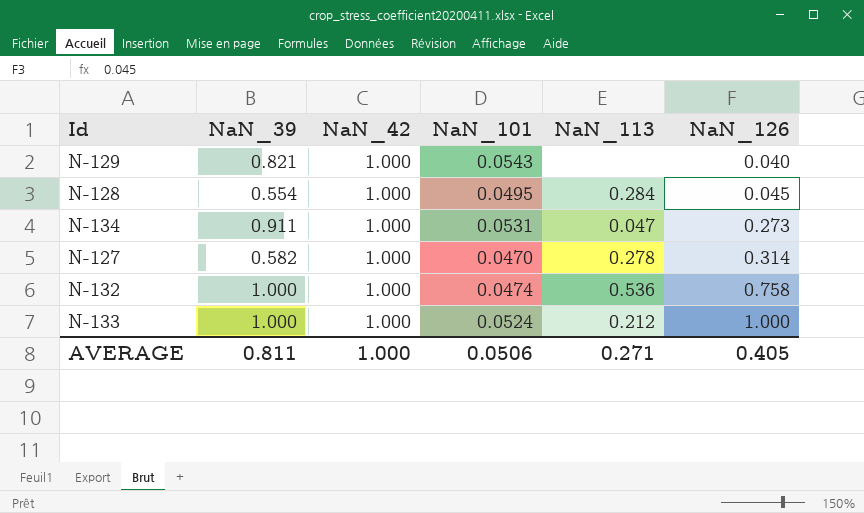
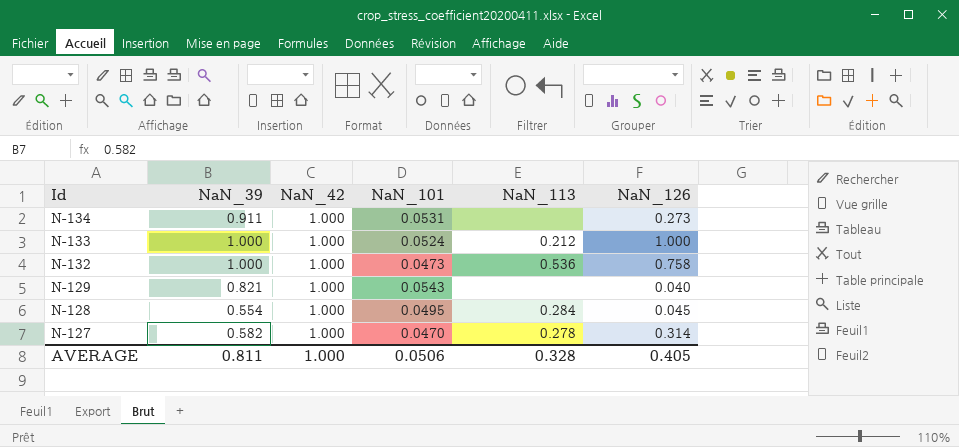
row order: NaN_126 ascending -> Id descending
N-134 | NaN_113: 0.047 -> none
N-132 | NaN_101: 0.0474 -> 0.0473
AVERAGE | NaN_113: 0.271 -> 0.328

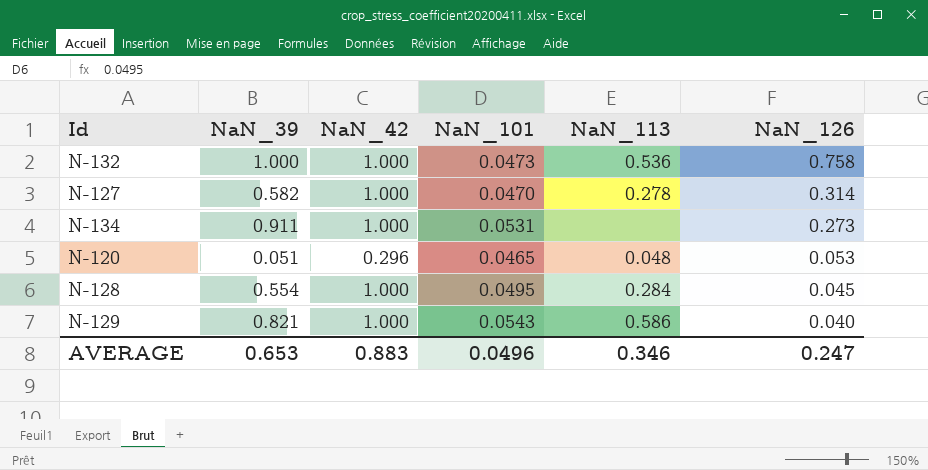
row order: Id descending -> NaN_126 descending
row N-133: 1.000 | 1.000 | 0.0524 | 0.212 | 1.000 -> none
row N-120: none -> 0.051 | 0.296 | 0.0465 | 0.048 | 0.053
N-129 | NaN_113: none -> 0.586
AVERAGE | NaN_39: 0.811 -> 0.653
AVERAGE | NaN_42: 1.000 -> 0.883
AVERAGE | NaN_101: 0.0506 -> 0.0496
AVERAGE | NaN_113: 0.328 -> 0.346
AVERAGE | NaN_126: 0.405 -> 0.247

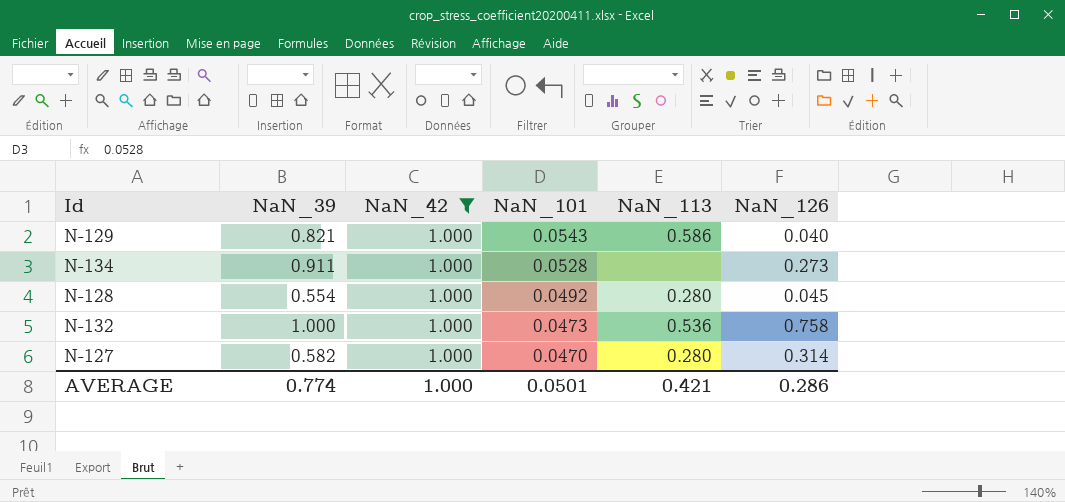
filter: none -> NaN_42 = 1.000
row order: NaN_126 descending -> NaN_101 descending
N-134 | NaN_101: 0.0531 -> 0.0528
N-128 | NaN_101: 0.0495 -> 0.0492
N-128 | NaN_113: 0.284 -> 0.280
N-127 | NaN_113: 0.278 -> 0.280
AVERAGE | NaN_39: 0.653 -> 0.774
AVERAGE | NaN_42: 0.883 -> 1.000
AVERAGE | NaN_101: 0.0496 -> 0.0501
AVERAGE | NaN_113: 0.346 -> 0.421
AVERAGE | NaN_126: 0.247 -> 0.286

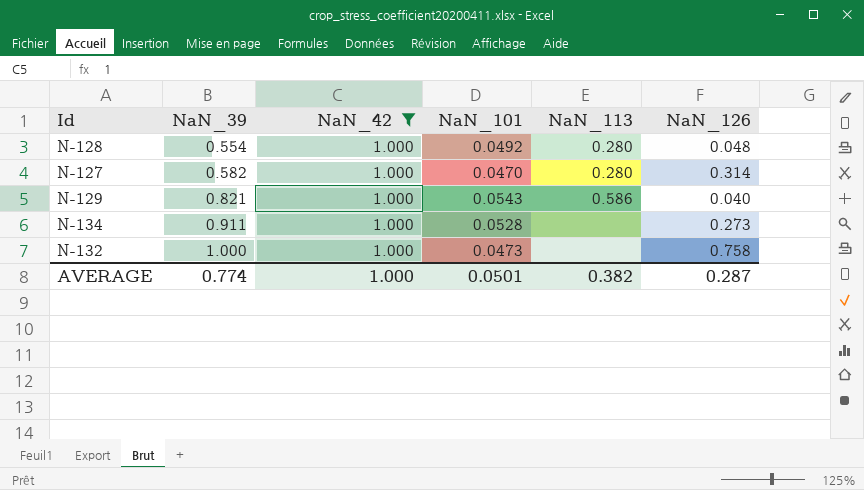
row order: NaN_101 descending -> NaN_39 ascending
N-128 | NaN_126: 0.045 -> 0.048
N-132 | NaN_113: 0.536 -> none
AVERAGE | NaN_113: 0.421 -> 0.382
AVERAGE | NaN_126: 0.286 -> 0.287

